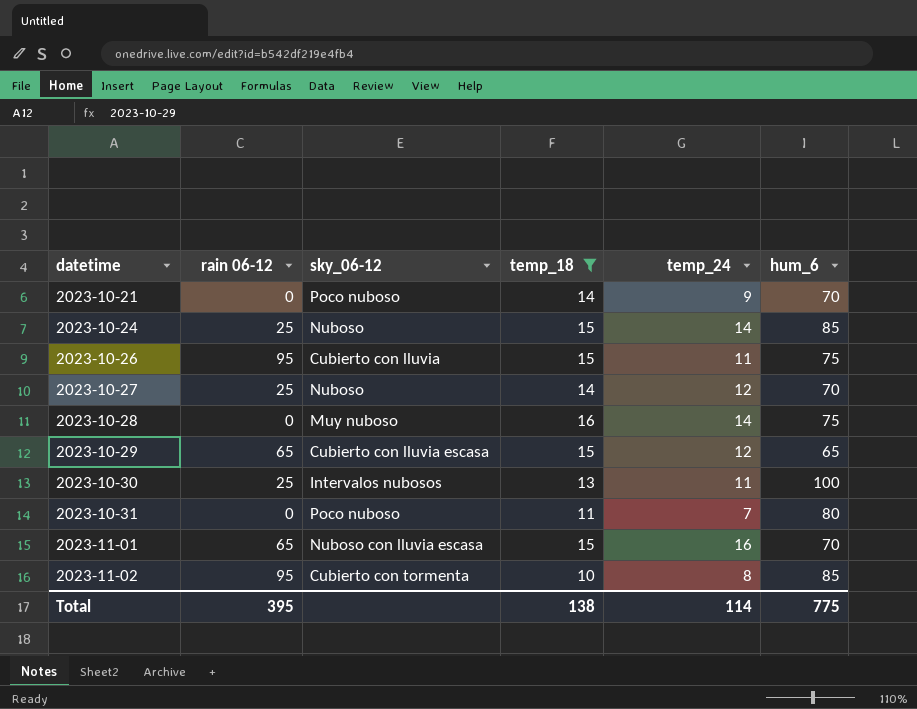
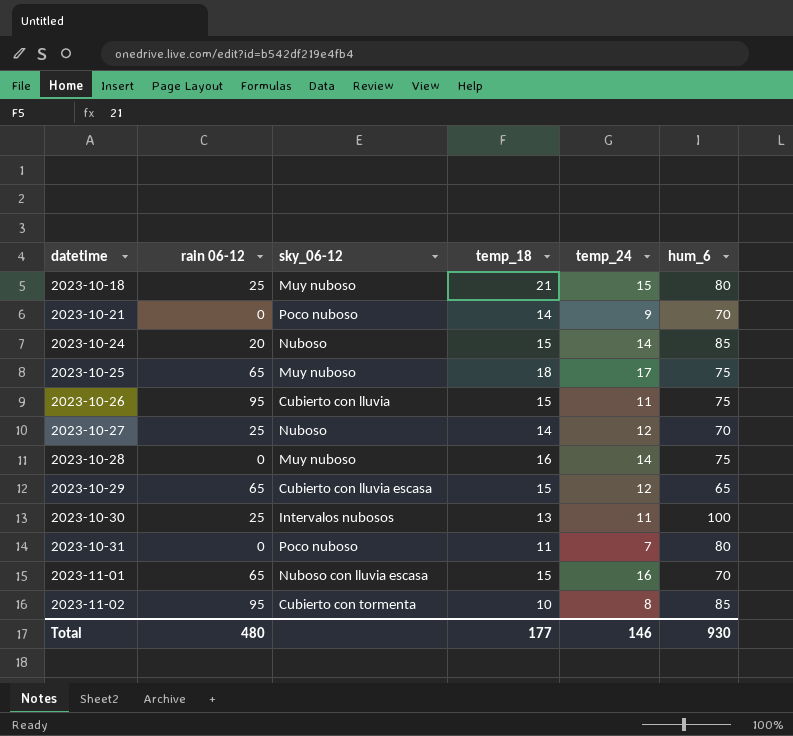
filter: temp_18 <= 16 -> none
2023-10-24 | rain 06-12: 25 -> 20
Total | rain 06-12: 395 -> 480
Total | temp_18: 138 -> 177
Total | temp_24: 114 -> 146
Total | hum_6: 775 -> 930

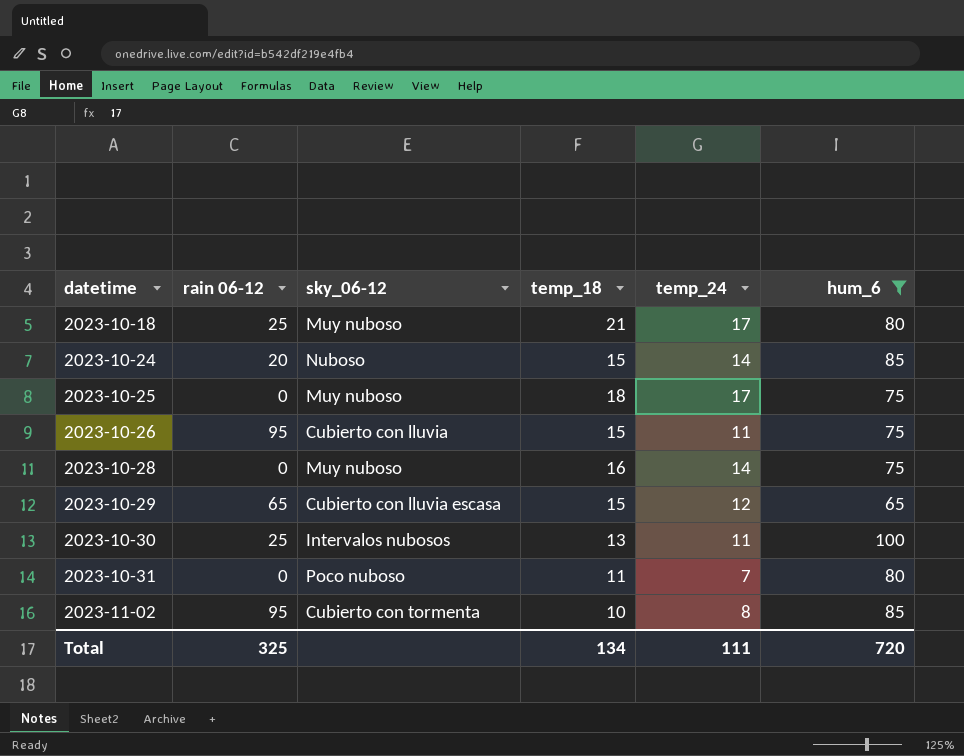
filter: none -> hum_6 != 70
2023-10-18 | temp_24: 15 -> 17
2023-10-25 | rain 06-12: 65 -> 0
Total | rain 06-12: 480 -> 325
Total | temp_18: 177 -> 134
Total | temp_24: 146 -> 111
Total | hum_6: 930 -> 720

